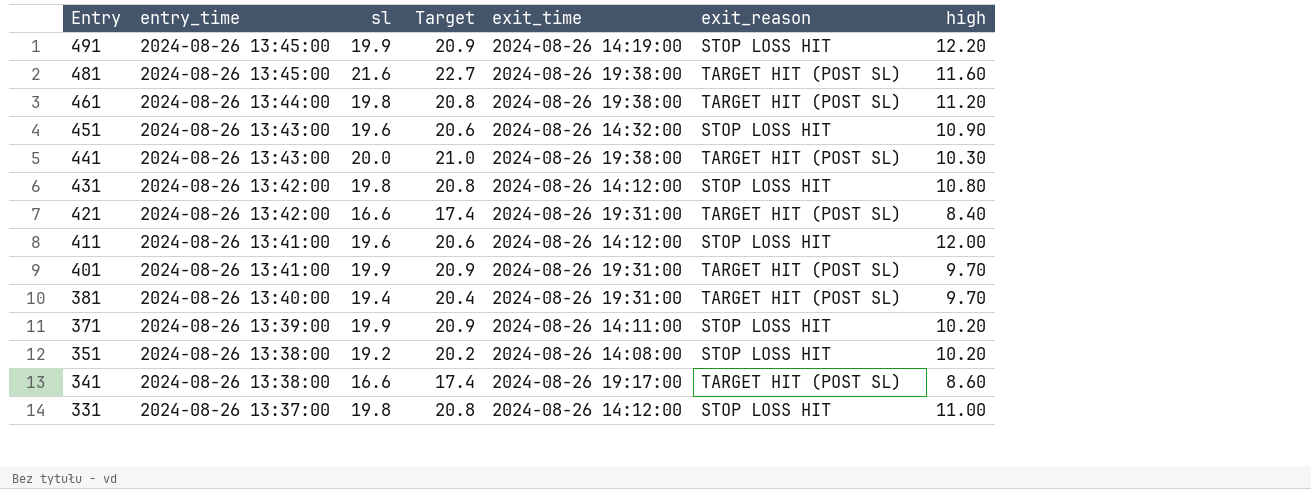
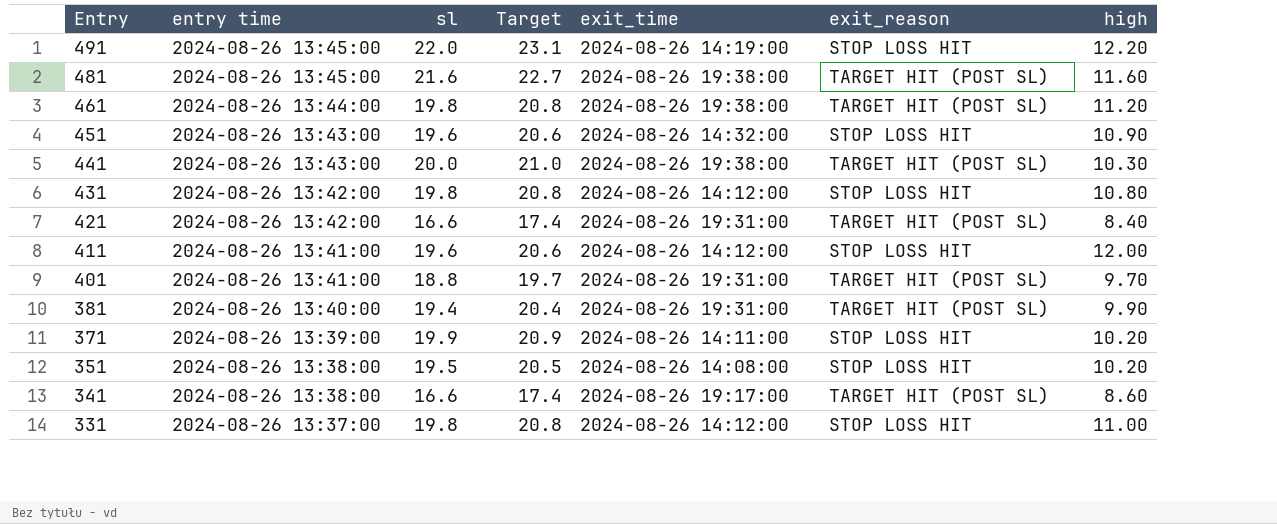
column name: entry_time -> entry time
491 | sl: 19.9 -> 22.0
491 | Target: 20.9 -> 23.1
401 | sl: 19.9 -> 18.8
401 | Target: 20.9 -> 19.7
381 | high: 9.70 -> 9.90
351 | sl: 19.2 -> 19.5
351 | Target: 20.2 -> 20.5

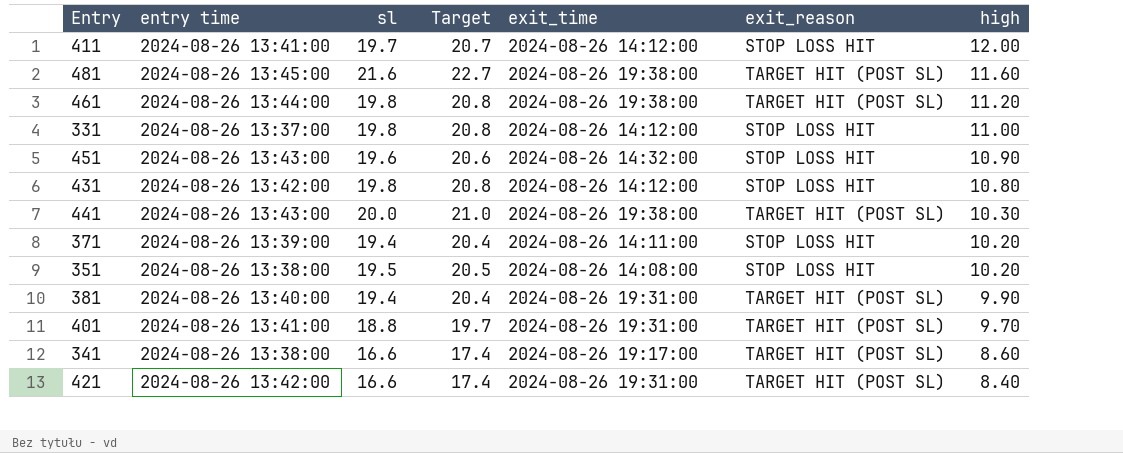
row order: Entry descending -> high descending
row 491: 2024-08-26 13:45:00 | 22.0 | 23.1 | 2024-08-26 14:19:00 | STOP LOSS HIT | 12.20 -> none
411 | sl: 19.6 -> 19.7
411 | Target: 20.6 -> 20.7
371 | sl: 19.9 -> 19.4
371 | Target: 20.9 -> 20.4

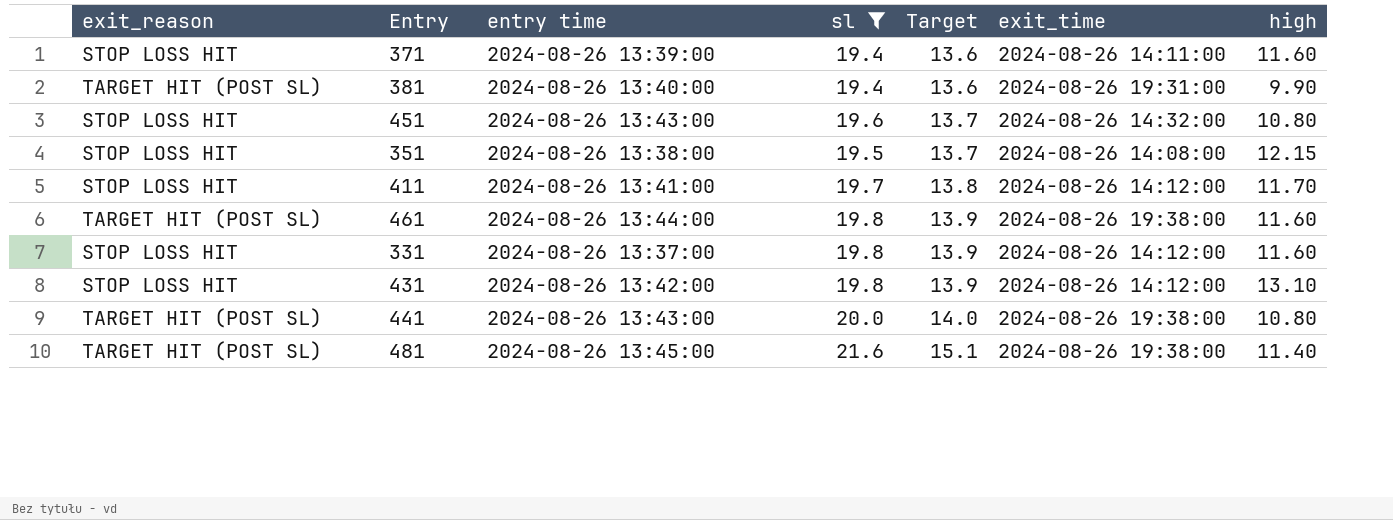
filter: none -> sl >= 19.4
row order: high descending -> Target ascending
column exit_reason | position: 6 -> 1
column Target | formula: [sl] * 1.05 -> [sl] * 0.7
371 | high: 10.20 -> 11.60
451 | high: 10.90 -> 10.80
351 | high: 10.20 -> 12.15
411 | high: 12.00 -> 11.70
461 | high: 11.20 -> 11.60
331 | high: 11.00 -> 11.60
431 | high: 10.80 -> 13.10
441 | high: 10.30 -> 10.80
481 | high: 11.60 -> 11.40

